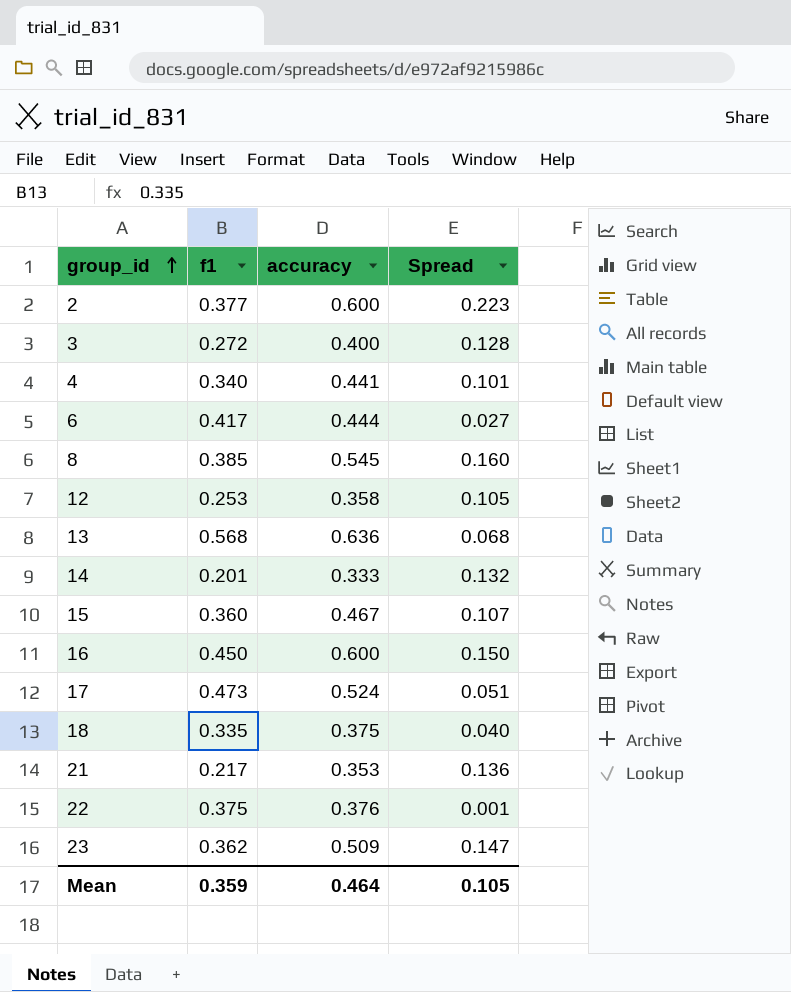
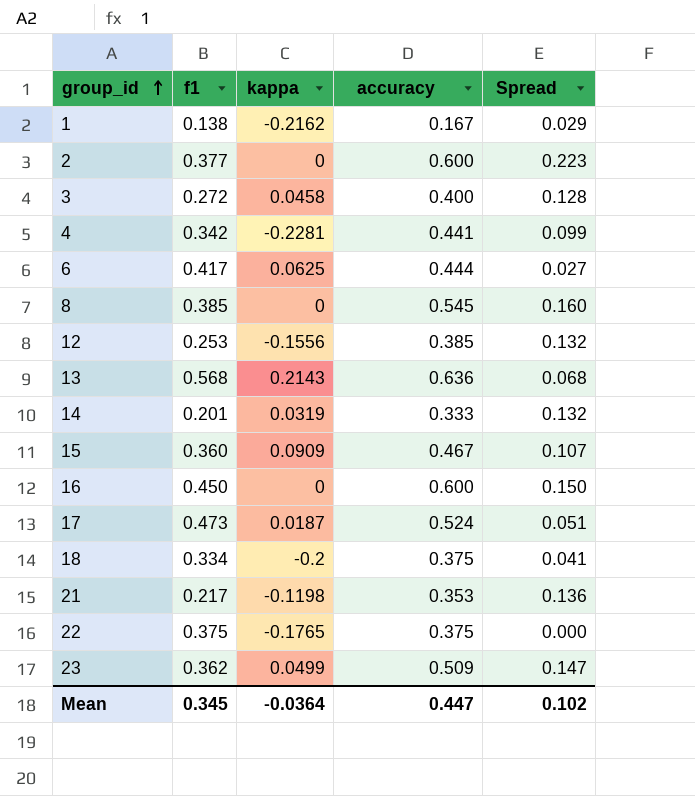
column kappa | position: none -> 3
row 1: none -> 0.138 | -0.2162 | 0.167 | 0.029
4 | f1: 0.340 -> 0.342
4 | Spread: 0.101 -> 0.099
12 | accuracy: 0.358 -> 0.385
12 | Spread: 0.105 -> 0.132
18 | f1: 0.335 -> 0.334
18 | Spread: 0.040 -> 0.041
22 | accuracy: 0.376 -> 0.375
22 | Spread: 0.001 -> 0.000
Mean | f1: 0.359 -> 0.345
Mean | accuracy: 0.464 -> 0.447
Mean | Spread: 0.105 -> 0.102

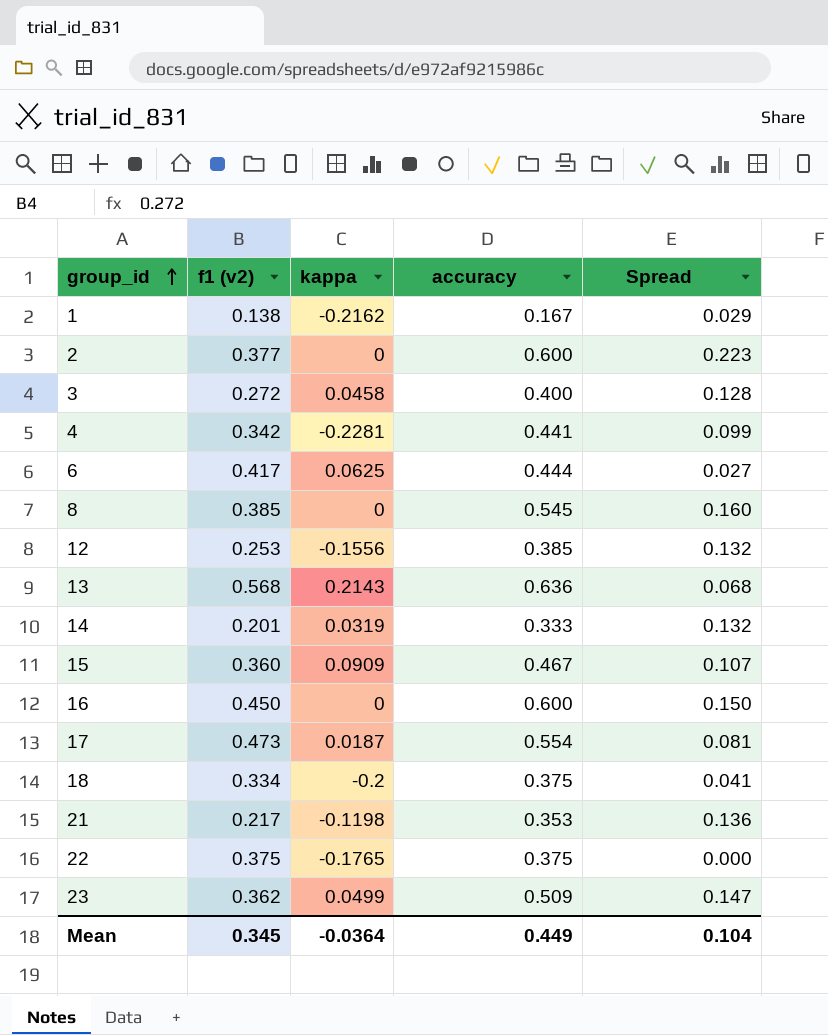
column name: f1 -> f1 (v2)
17 | accuracy: 0.524 -> 0.554
17 | Spread: 0.051 -> 0.081
Mean | accuracy: 0.447 -> 0.449
Mean | Spread: 0.102 -> 0.104

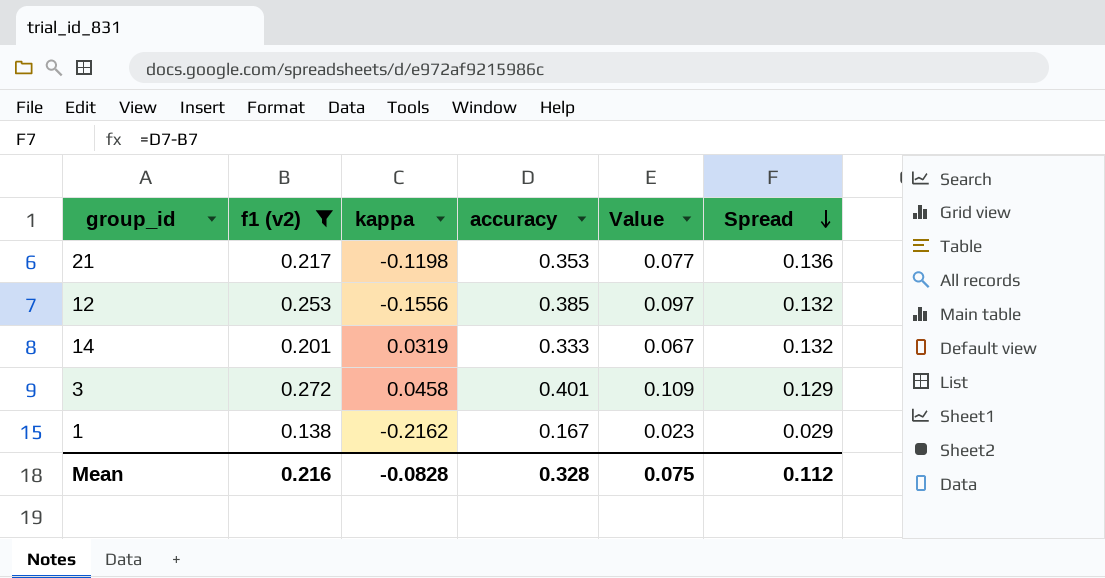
filter: none -> f1 (v2) <= 0.272
row order: group_id ascending -> Spread descending
column Value | formula: none -> [f1 (v2)] * [accuracy]
3 | accuracy: 0.400 -> 0.401
3 | Spread: 0.128 -> 0.129
Mean | f1 (v2): 0.345 -> 0.216
Mean | kappa: -0.0364 -> -0.0828
Mean | accuracy: 0.449 -> 0.328
Mean | Spread: 0.104 -> 0.112

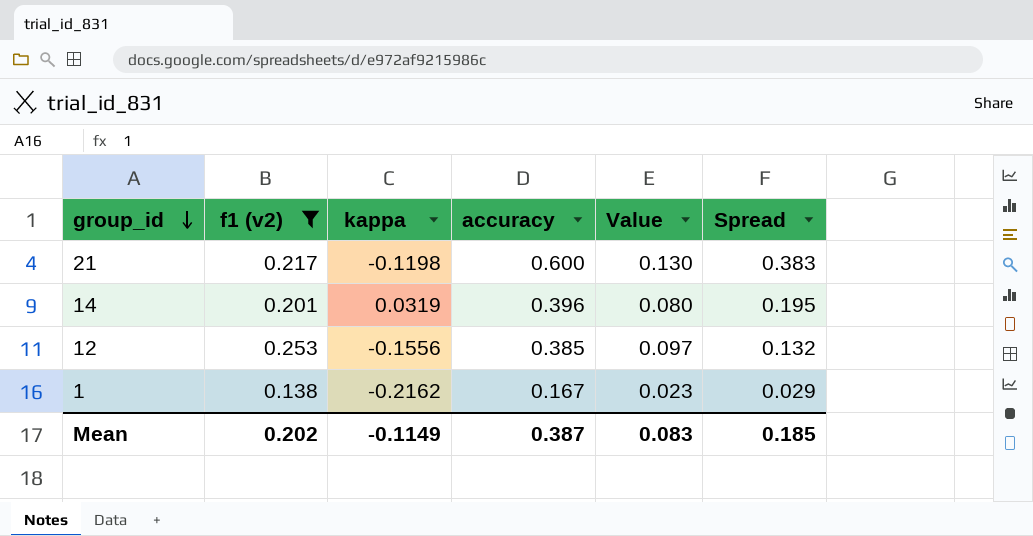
row order: Spread descending -> group_id descending
row 3: 0.272 | 0.0458 | 0.401 | 0.109 | 0.129 -> none
21 | accuracy: 0.353 -> 0.600
21 | Value: 0.077 -> 0.130
21 | Spread: 0.136 -> 0.383
14 | accuracy: 0.333 -> 0.396
14 | Value: 0.067 -> 0.080
14 | Spread: 0.132 -> 0.195
Mean | f1 (v2): 0.216 -> 0.202
Mean | kappa: -0.0828 -> -0.1149
Mean | accuracy: 0.328 -> 0.387
Mean | Value: 0.075 -> 0.083
Mean | Spread: 0.112 -> 0.185

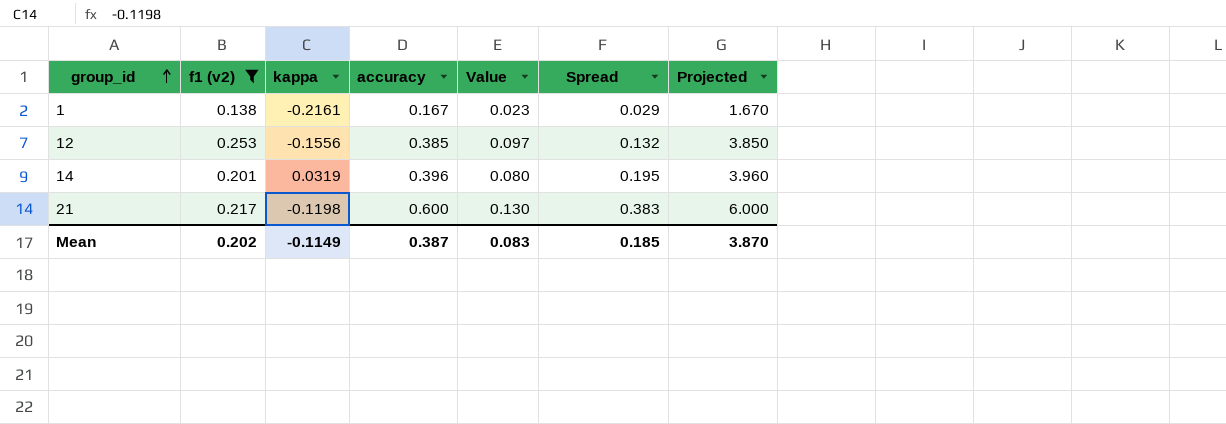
row order: group_id descending -> group_id ascending
column Projected | formula: none -> [accuracy] * 10
1 | kappa: -0.2162 -> -0.2161

